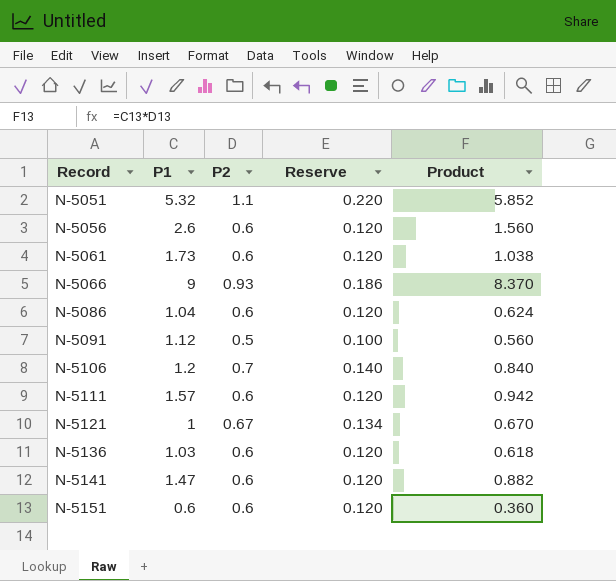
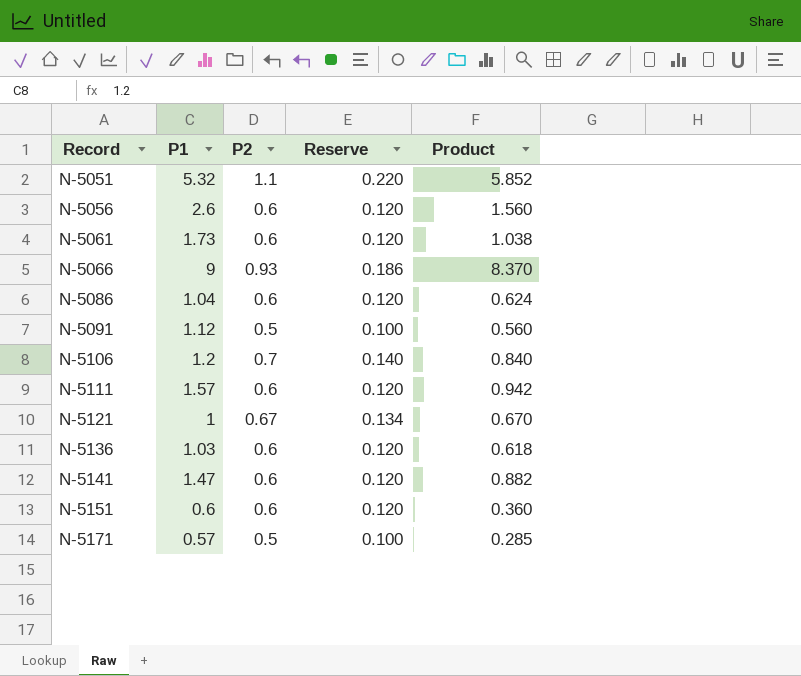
row N-5171: none -> 0.57 | 0.5 | 0.100 | 0.285

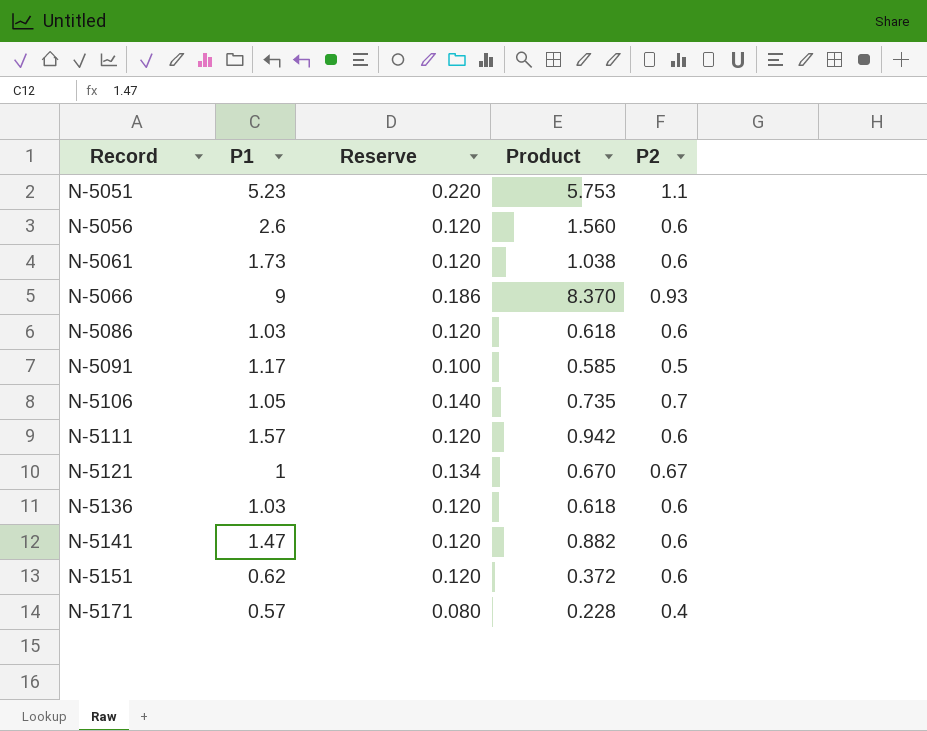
column P2 | position: 3 -> 5
N-5051 | P1: 5.32 -> 5.23
N-5051 | Product: 5.852 -> 5.753
N-5086 | P1: 1.04 -> 1.03
N-5086 | Product: 0.624 -> 0.618
N-5091 | P1: 1.12 -> 1.17
N-5091 | Product: 0.560 -> 0.585
N-5106 | P1: 1.2 -> 1.05
N-5106 | Product: 0.840 -> 0.735
N-5151 | P1: 0.6 -> 0.62
N-5151 | Product: 0.360 -> 0.372
N-5171 | Reserve: 0.100 -> 0.080
N-5171 | Product: 0.285 -> 0.228
N-5171 | P2: 0.5 -> 0.4

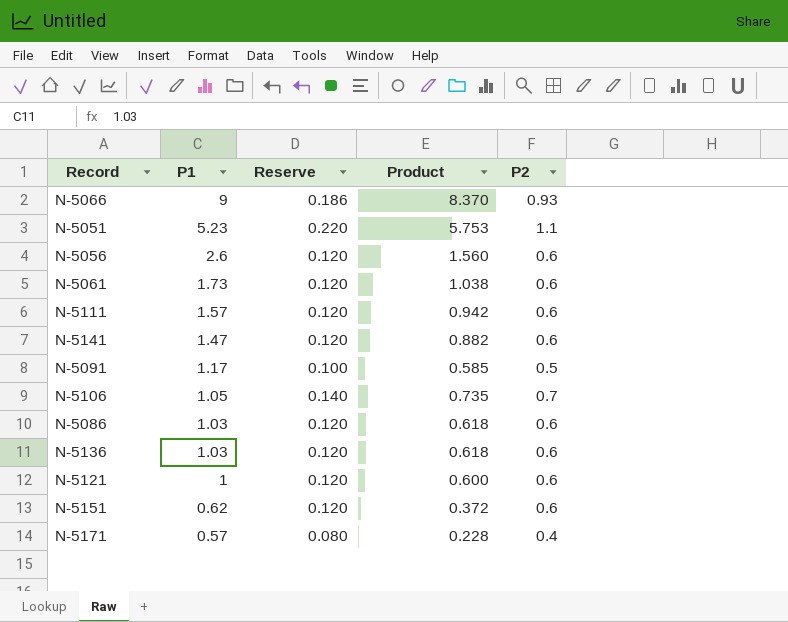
row order: Record ascending -> P1 descending
N-5121 | Reserve: 0.134 -> 0.120
N-5121 | Product: 0.670 -> 0.600
N-5121 | P2: 0.67 -> 0.6

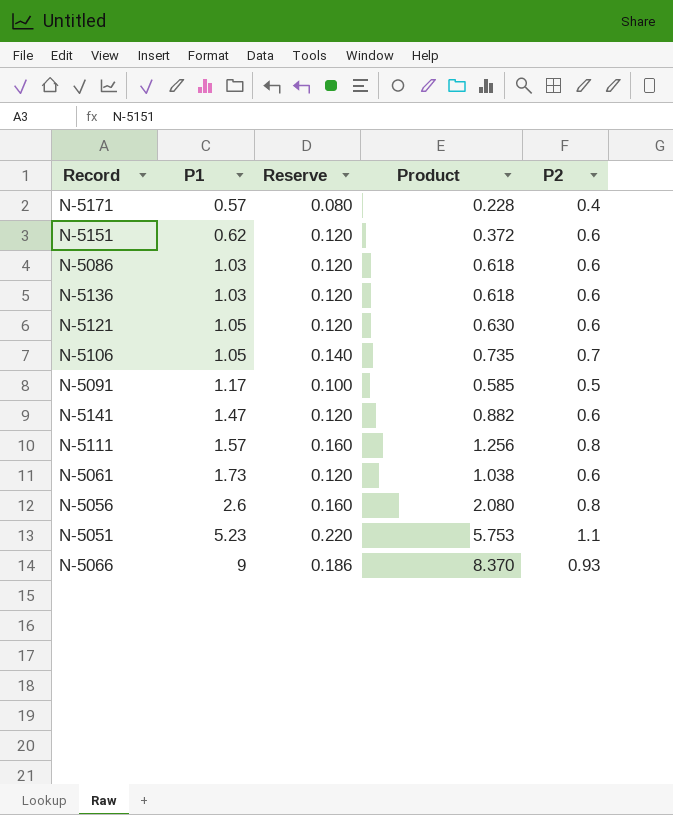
row order: P1 descending -> P1 ascending
N-5121 | P1: 1 -> 1.05
N-5121 | Product: 0.600 -> 0.630
N-5111 | Reserve: 0.120 -> 0.160
N-5111 | Product: 0.942 -> 1.256
N-5111 | P2: 0.6 -> 0.8
N-5056 | Reserve: 0.120 -> 0.160
N-5056 | Product: 1.560 -> 2.080
N-5056 | P2: 0.6 -> 0.8

